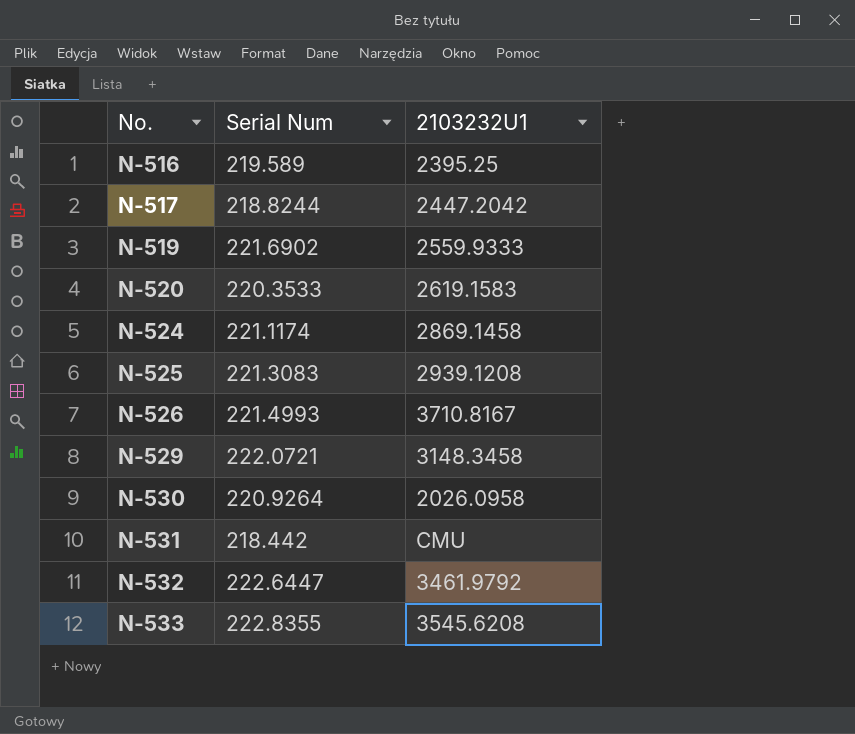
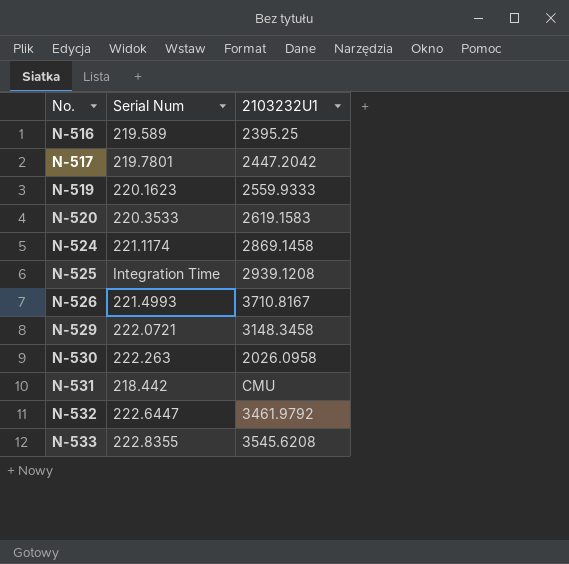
N-517 | Serial Num: 218.8244 -> 219.7801
N-519 | Serial Num: 221.6902 -> 220.1623
N-525 | Serial Num: 221.3083 -> Integration Time
N-530 | Serial Num: 220.9264 -> 222.263

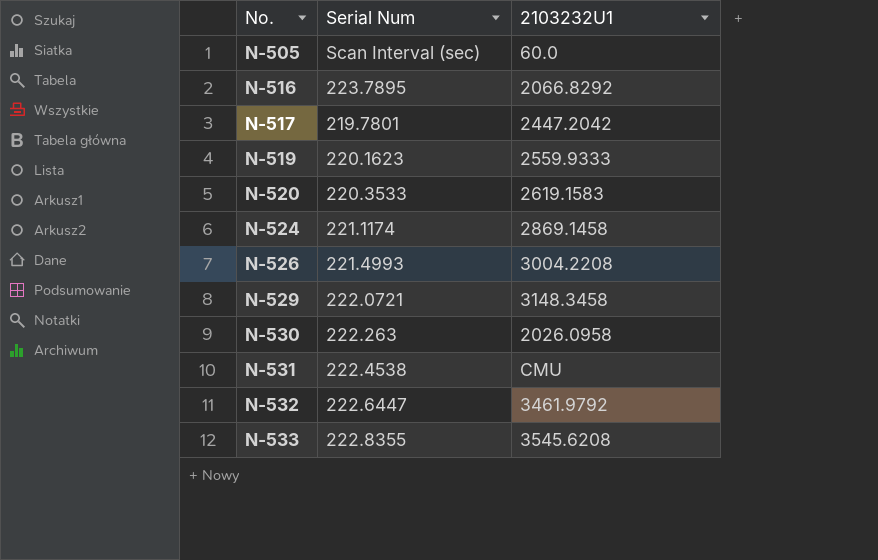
row N-525: Integration Time | 2939.1208 -> none
row N-505: none -> Scan Interval (sec) | 60.0
N-516 | Serial Num: 219.589 -> 223.7895
N-516 | 2103232U1: 2395.25 -> 2066.8292
N-526 | 2103232U1: 3710.8167 -> 3004.2208
N-531 | Serial Num: 218.442 -> 222.4538

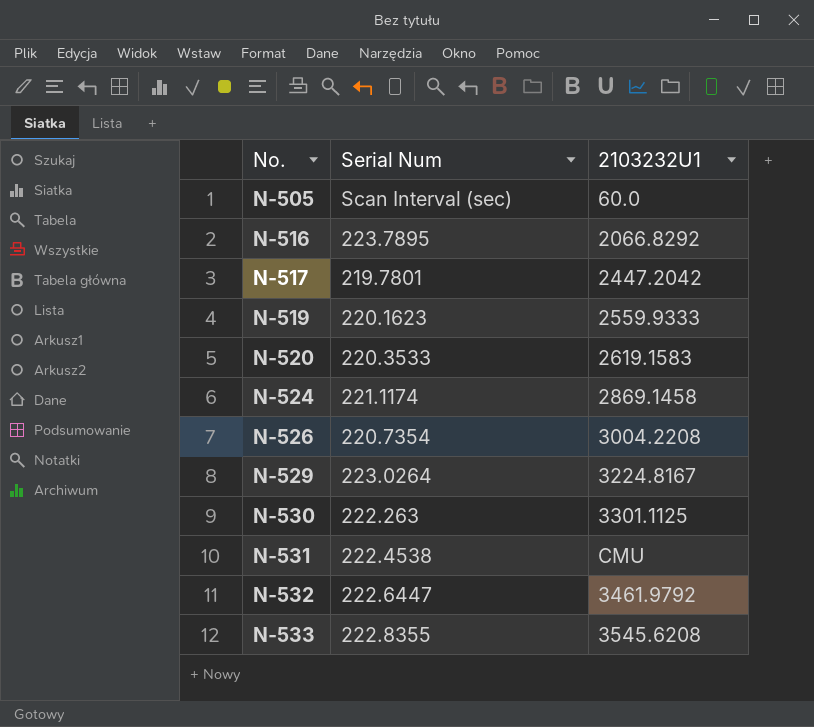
N-526 | Serial Num: 221.4993 -> 220.7354
N-529 | Serial Num: 222.0721 -> 223.0264
N-529 | 2103232U1: 3148.3458 -> 3224.8167
N-530 | 2103232U1: 2026.0958 -> 3301.1125

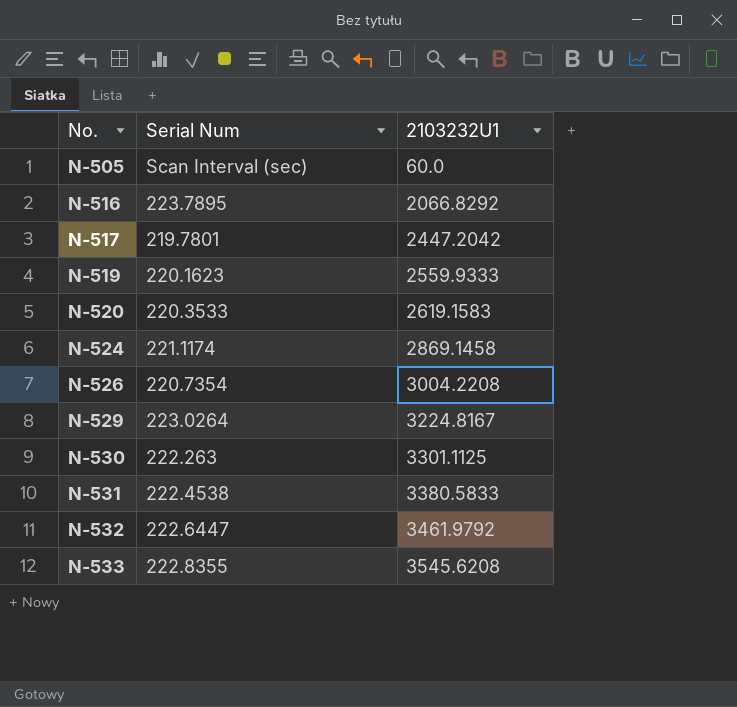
N-531 | 2103232U1: CMU -> 3380.5833

